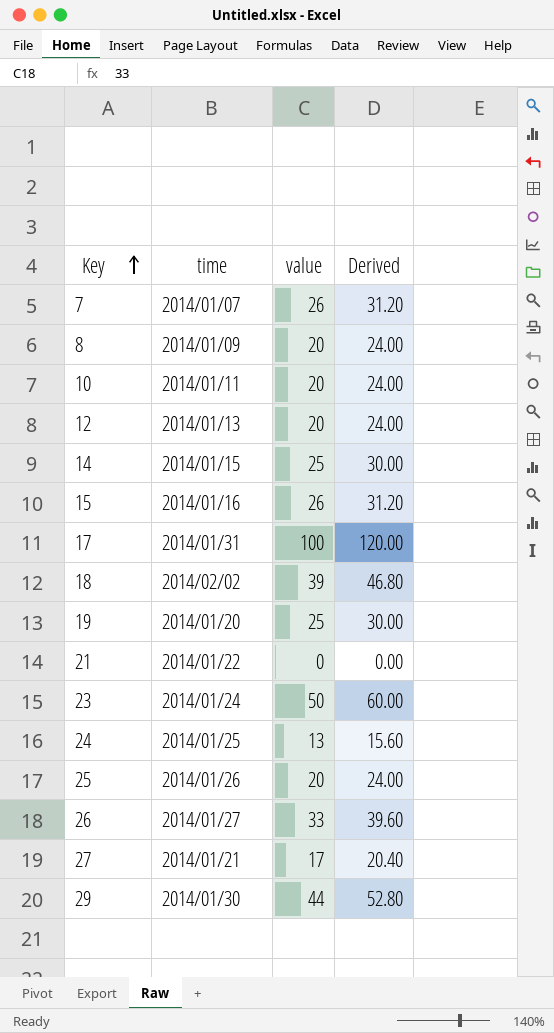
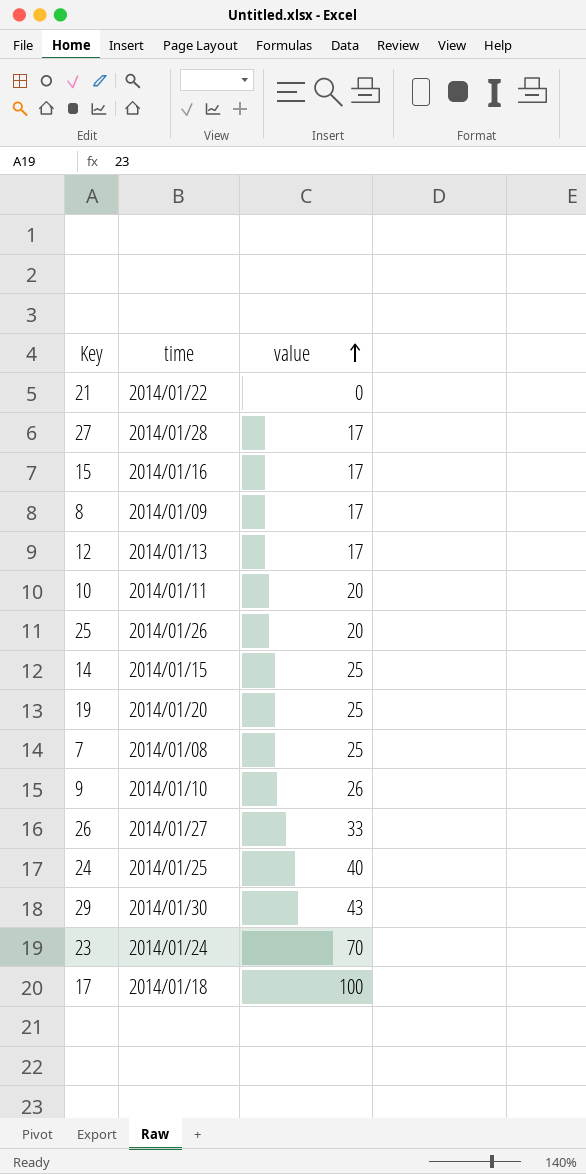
row order: Key ascending -> value ascending
column Derived | formula: [value] * 1.2 -> none
row 18: 2014/02/02 | 39 | 46.80 -> none
27 | time: 2014/01/21 -> 2014/01/28
15 | value: 26 -> 17
8 | value: 20 -> 17
12 | value: 20 -> 17
7 | time: 2014/01/07 -> 2014/01/08
7 | value: 26 -> 25
row 9: none -> 2014/01/10 | 26
24 | value: 13 -> 40
29 | value: 44 -> 43
23 | value: 50 -> 70
17 | time: 2014/01/31 -> 2014/01/18

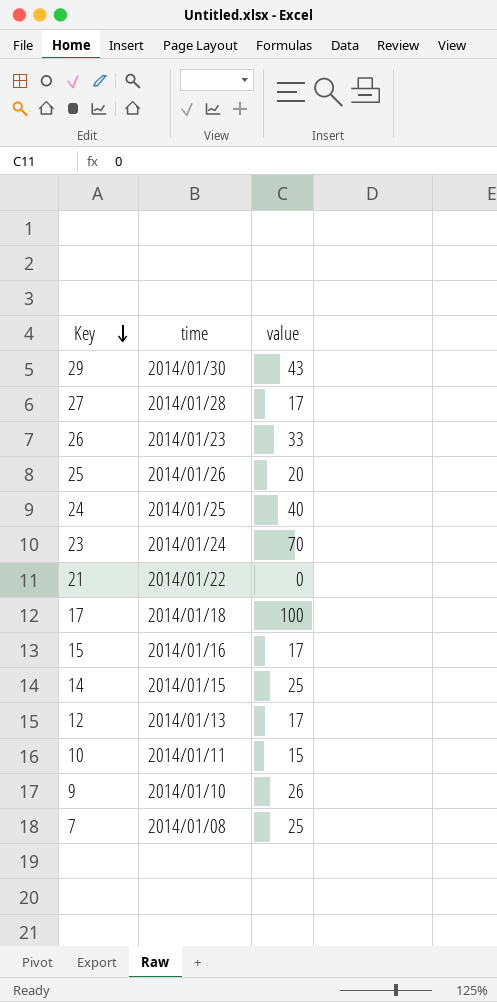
row order: value ascending -> Key descending
row 8: 2014/01/09 | 17 -> none
row 19: 2014/01/20 | 25 -> none
26 | time: 2014/01/27 -> 2014/01/23
10 | value: 20 -> 15

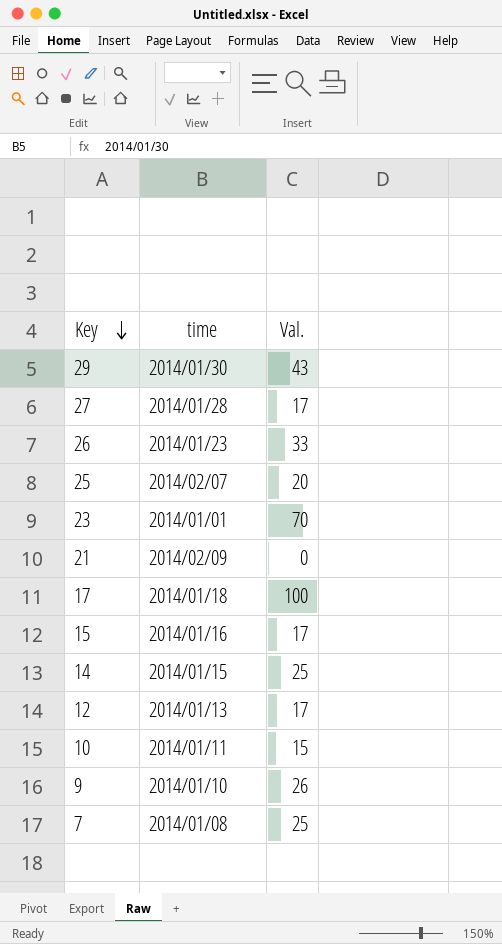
column name: value -> Val.
row 24: 2014/01/25 | 40 -> none
25 | time: 2014/01/26 -> 2014/02/07
23 | time: 2014/01/24 -> 2014/01/01
21 | time: 2014/01/22 -> 2014/02/09

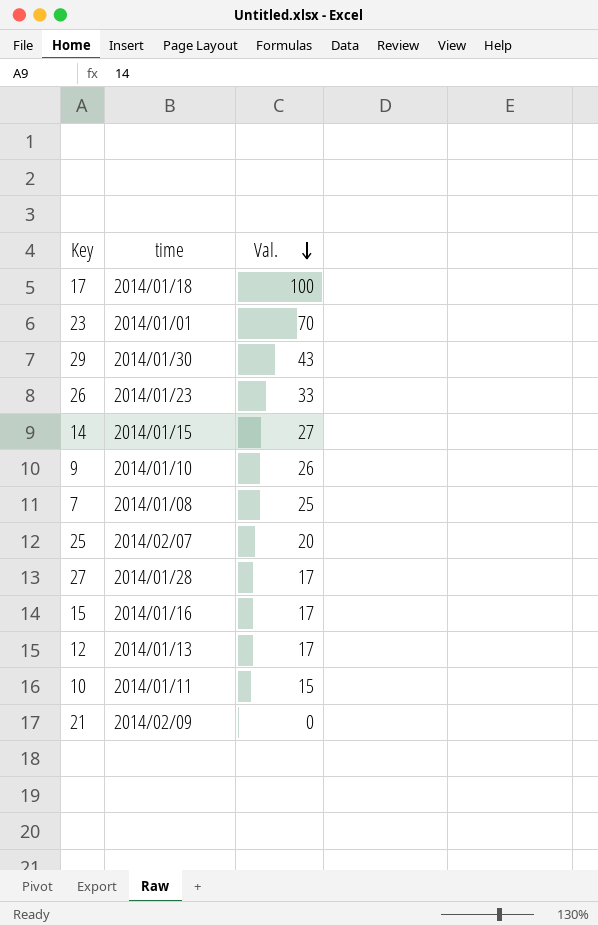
row order: Key descending -> Val. descending
14 | Val.: 25 -> 27

